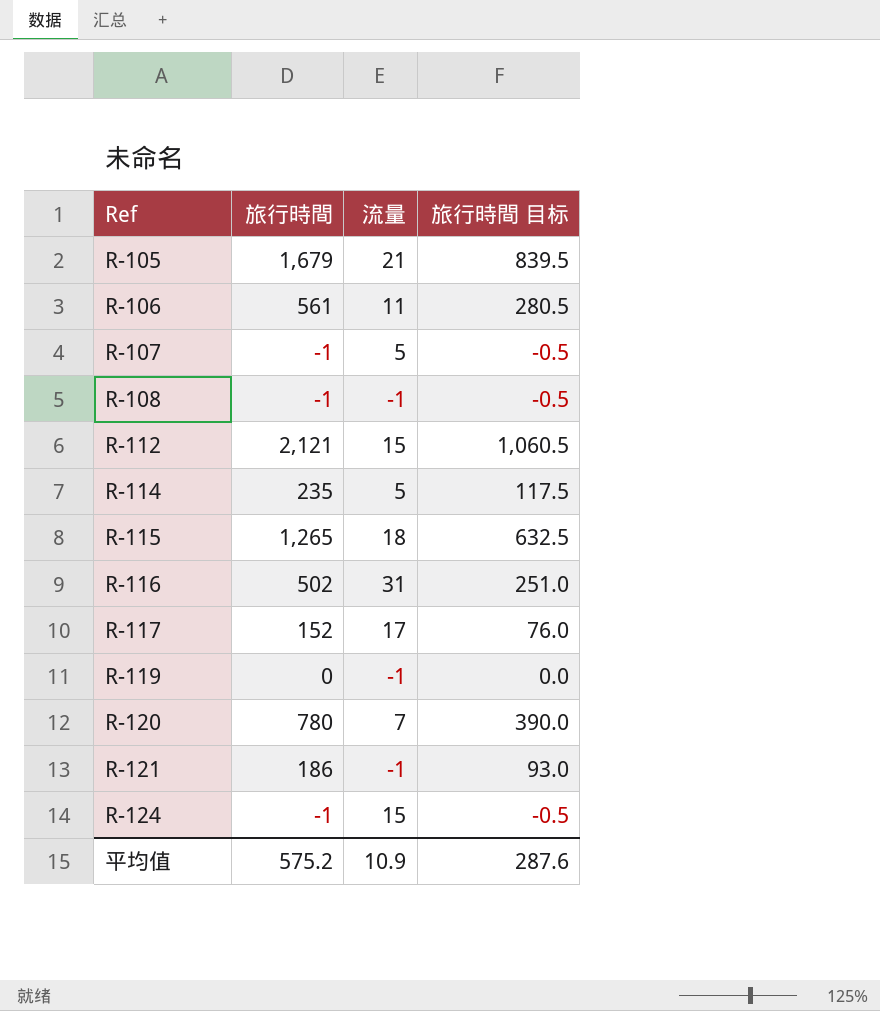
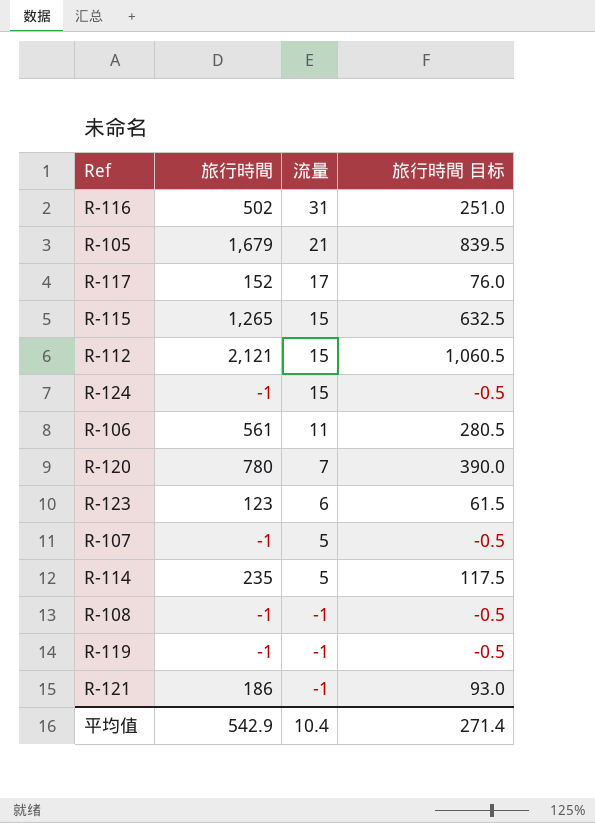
row order: Ref ascending -> 流量 descending
R-115 | 流量: 18 -> 15
row R-123: none -> 123 | 6 | 61.5
R-119 | 旅行時間: 0 -> -1
R-119 | 旅行時間 目标: 0.0 -> -0.5
平均值 | 旅行時間: 575.2 -> 542.9
平均值 | 流量: 10.9 -> 10.4
平均值 | 旅行時間 目标: 287.6 -> 271.4

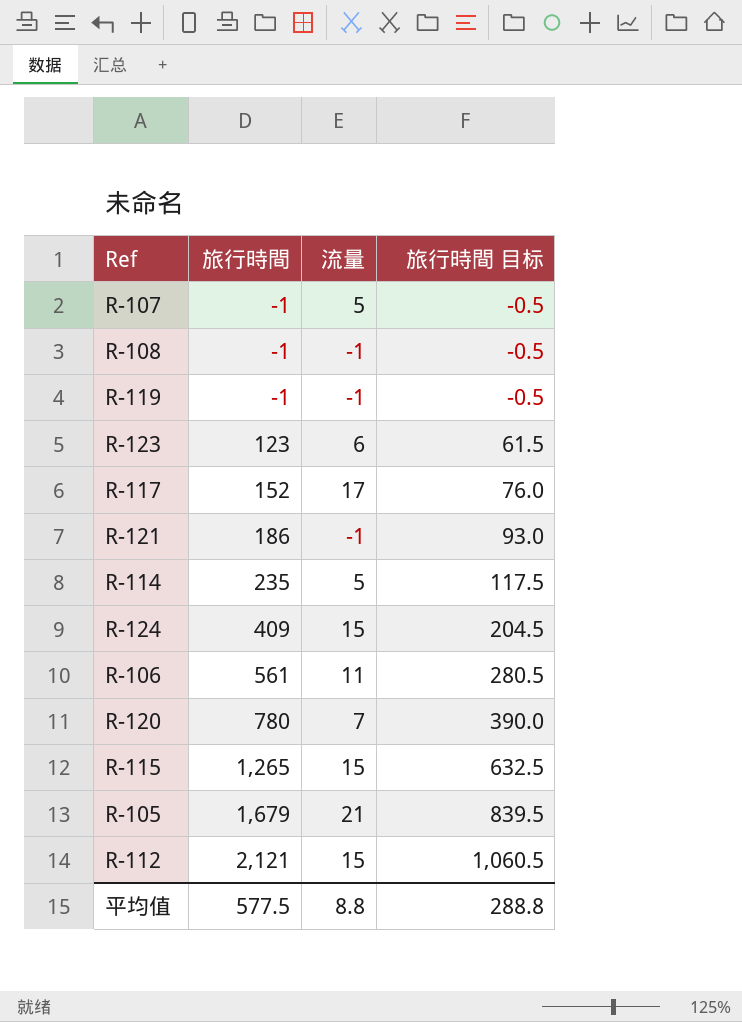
row order: 流量 descending -> 旅行時間 ascending
row R-116: 502 | 31 | 251.0 -> none
R-124 | 旅行時間: -1 -> 409
R-124 | 旅行時間 目标: -0.5 -> 204.5
平均值 | 旅行時間: 542.9 -> 577.5
平均值 | 流量: 10.4 -> 8.8
平均值 | 旅行時間 目标: 271.4 -> 288.8

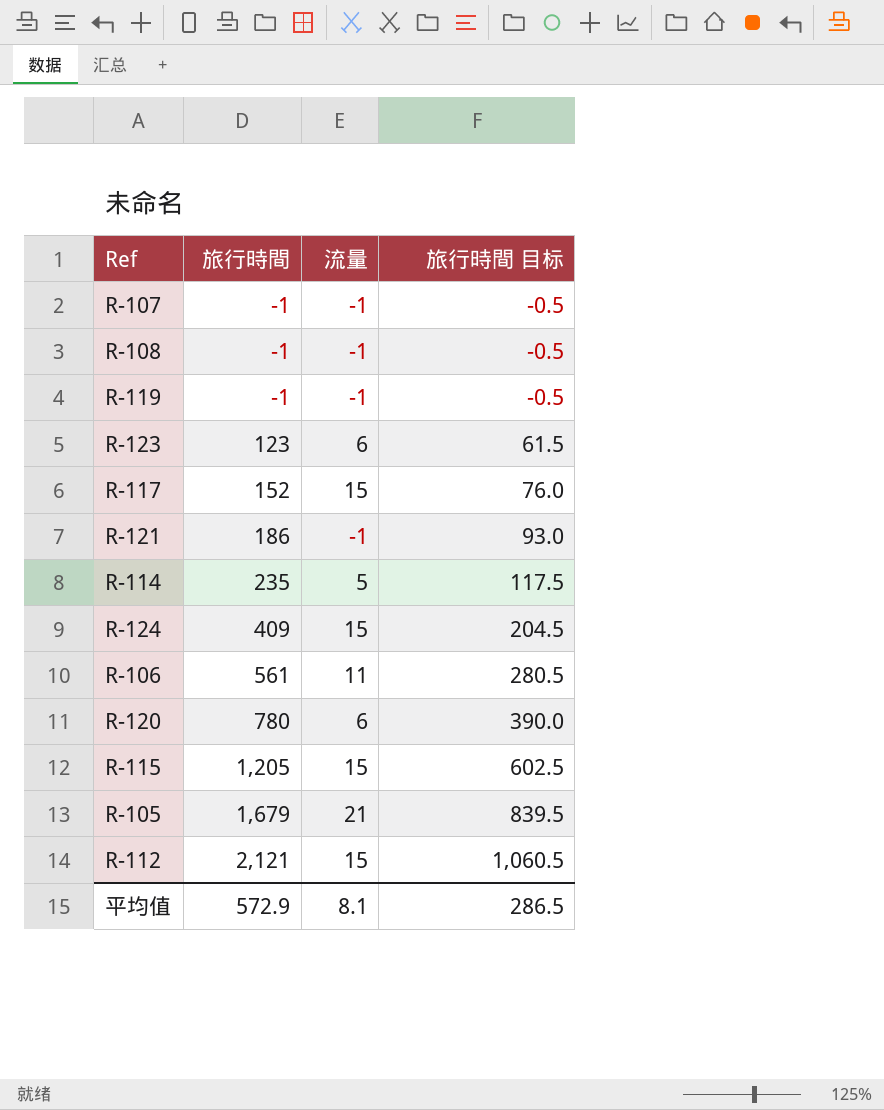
R-107 | 流量: 5 -> -1
R-117 | 流量: 17 -> 15
R-120 | 流量: 7 -> 6
R-115 | 旅行時間: 1,265 -> 1,205
R-115 | 旅行時間 目标: 632.5 -> 602.5
平均值 | 旅行時間: 577.5 -> 572.9
平均值 | 流量: 8.8 -> 8.1
平均值 | 旅行時間 目标: 288.8 -> 286.5

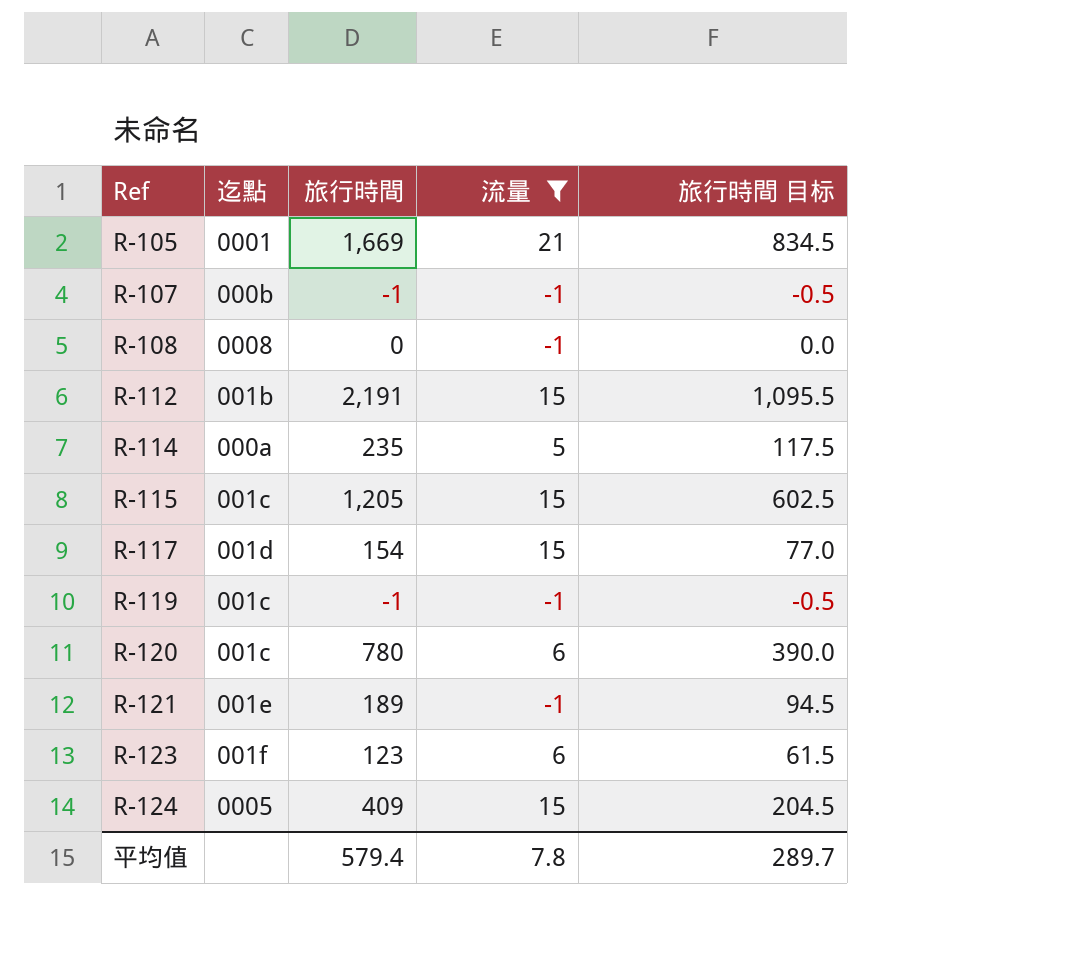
filter: none -> 流量 != 11
row order: 旅行時間 ascending -> Ref ascending
column 迄點 | position: none -> 2
R-105 | 旅行時間: 1,679 -> 1,669
R-105 | 旅行時間 目标: 839.5 -> 834.5
R-108 | 旅行時間: -1 -> 0
R-108 | 旅行時間 目标: -0.5 -> 0.0
R-112 | 旅行時間: 2,121 -> 2,191
R-112 | 旅行時間 目标: 1,060.5 -> 1,095.5
R-117 | 旅行時間: 152 -> 154
R-117 | 旅行時間 目标: 76.0 -> 77.0
R-121 | 旅行時間: 186 -> 189
R-121 | 旅行時間 目标: 93.0 -> 94.5
平均值 | 旅行時間: 572.9 -> 579.4
平均值 | 流量: 8.1 -> 7.8
平均值 | 旅行時間 目标: 286.5 -> 289.7

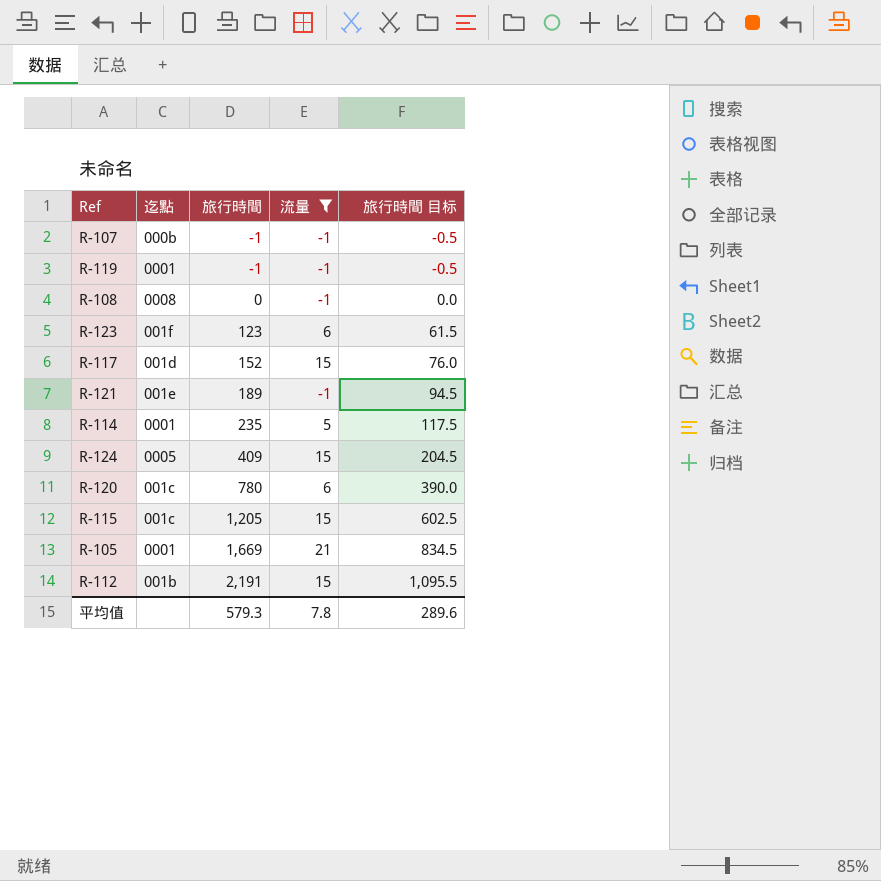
row order: Ref ascending -> 旅行時間 ascending
R-119 | 迄點: 001c -> 0001
R-117 | 旅行時間: 154 -> 152
R-117 | 旅行時間 目标: 77.0 -> 76.0
R-114 | 迄點: 000a -> 0001
平均值 | 旅行時間: 579.4 -> 579.3
平均值 | 旅行時間 目标: 289.7 -> 289.6

